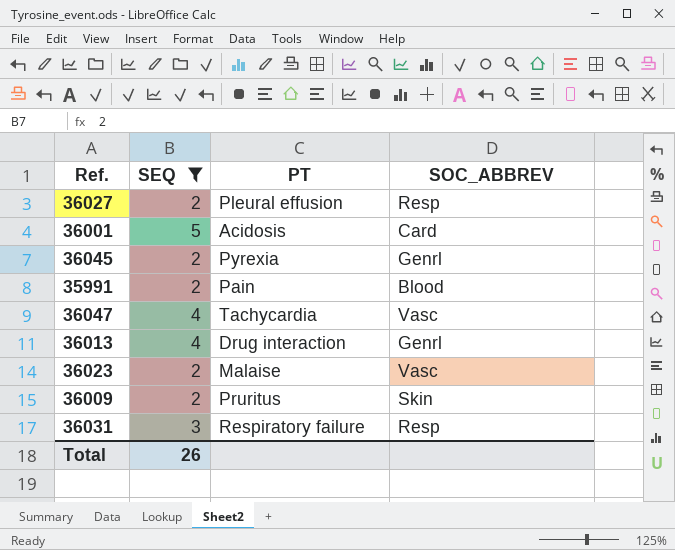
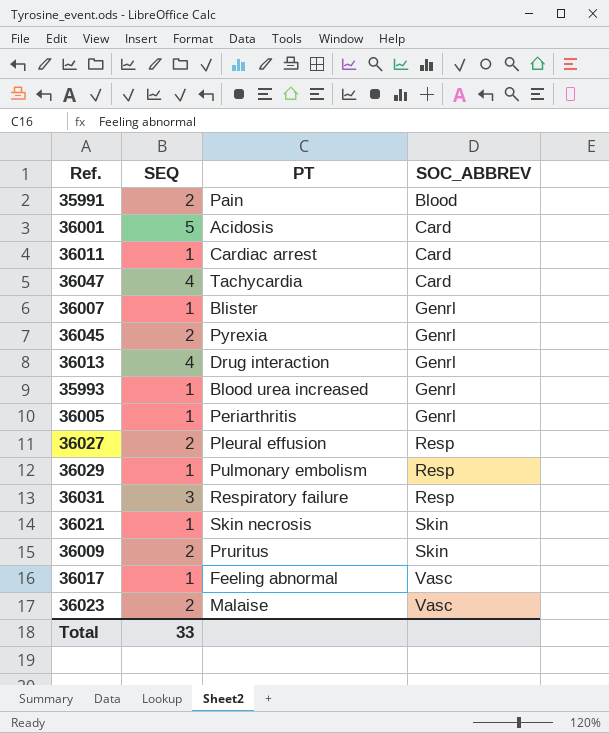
filter: SEQ != 1 -> none
row order: none -> SOC_ABBREV ascending
36047 | SOC_ABBREV: Vasc -> Card
Total | SEQ: 26 -> 33

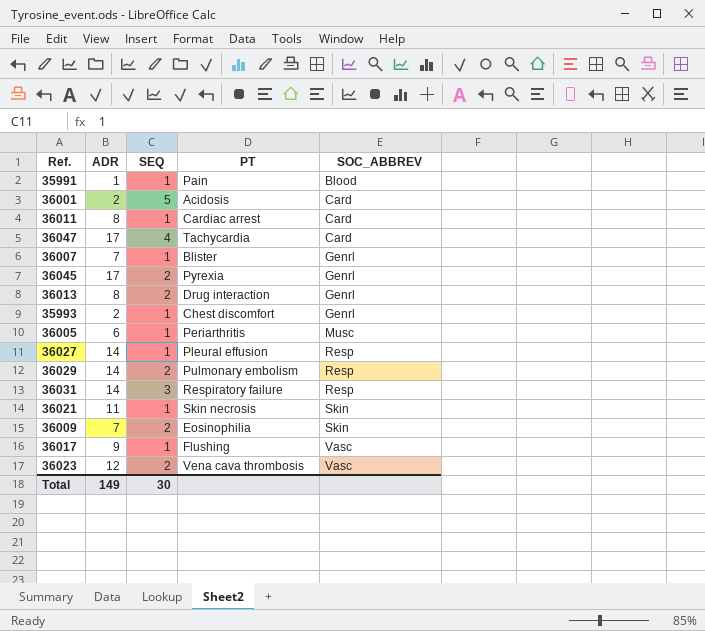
column ADR | position: none -> 2
35991 | SEQ: 2 -> 1
36013 | SEQ: 4 -> 2
35993 | PT: Blood urea increased -> Chest discomfort
36005 | SOC_ABBREV: Genrl -> Musc
36027 | SEQ: 2 -> 1
36029 | SEQ: 1 -> 2
36009 | PT: Pruritus -> Eosinophilia
36017 | PT: Feeling abnormal -> Flushing
36023 | PT: Malaise -> Vena cava thrombosis
Total | SEQ: 33 -> 30

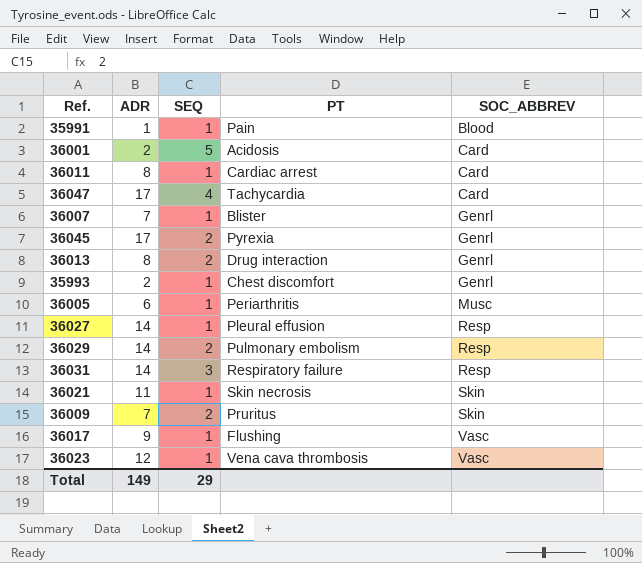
36009 | PT: Eosinophilia -> Pruritus
36023 | SEQ: 2 -> 1
Total | SEQ: 30 -> 29

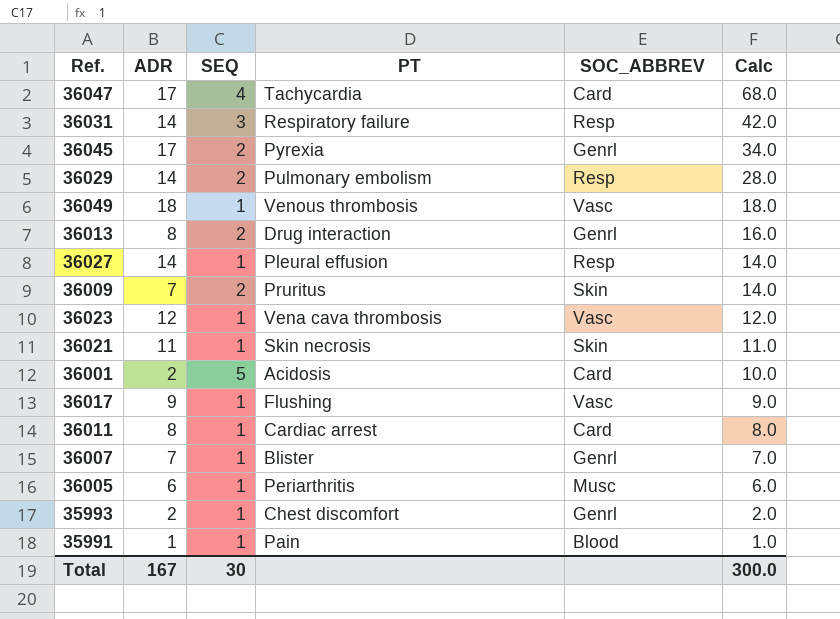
row order: SOC_ABBREV ascending -> Calc descending
column Calc | formula: none -> [ADR] * [SEQ]
row 36049: none -> 18 | 1 | Venous thrombosis | Vasc | 18.0
Total | ADR: 149 -> 167
Total | SEQ: 29 -> 30

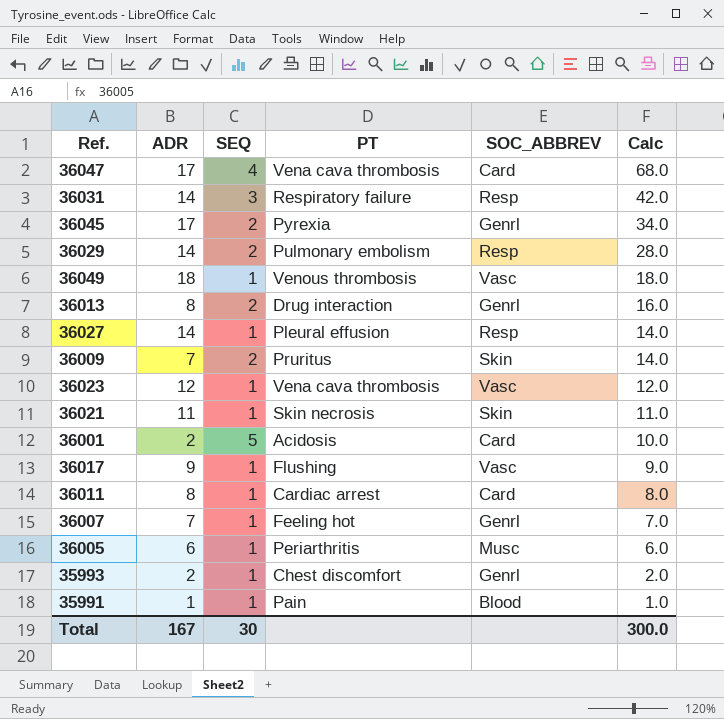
36047 | PT: Tachycardia -> Vena cava thrombosis
36007 | PT: Blister -> Feeling hot

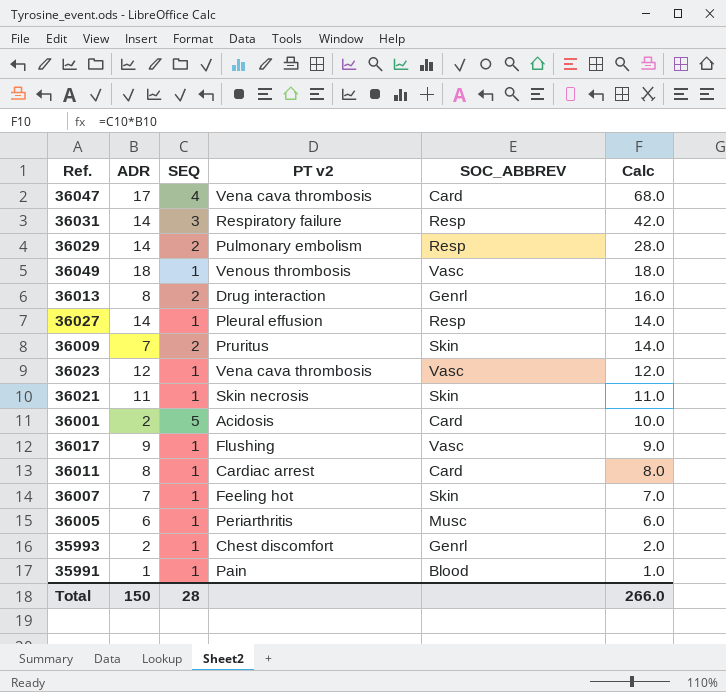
column name: PT -> PT v2
row 36045: 17 | 2 | Pyrexia | Genrl | 34.0 -> none
36007 | SOC_ABBREV: Genrl -> Skin
Total | ADR: 167 -> 150
Total | SEQ: 30 -> 28
Total | Calc: 300.0 -> 266.0

